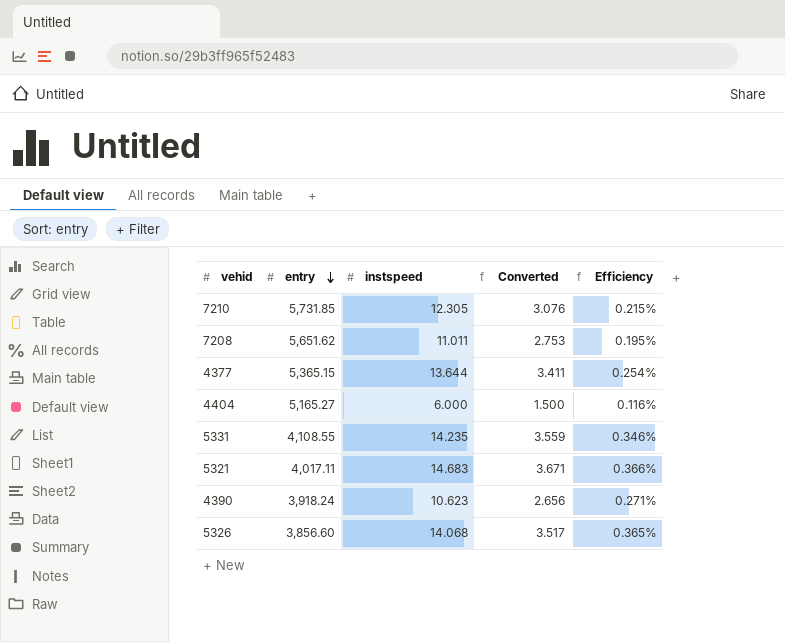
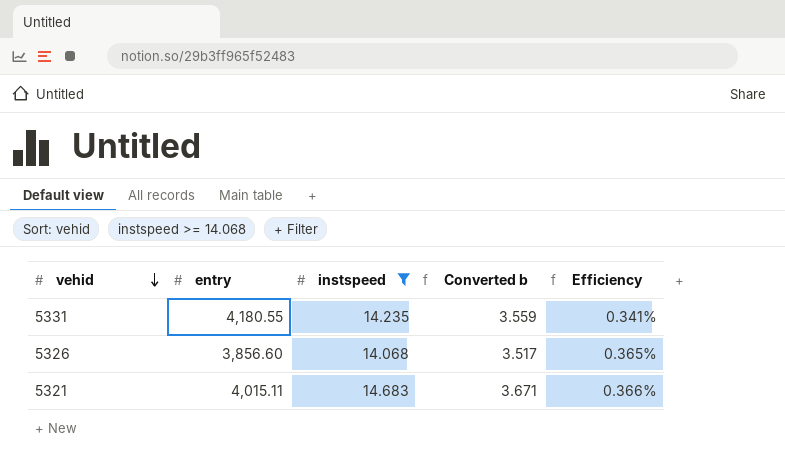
filter: none -> instspeed >= 14.068
row order: entry descending -> vehid descending
column name: Converted -> Converted b
5331 | entry: 4,108.55 -> 4,180.55
5331 | Efficiency: 0.346% -> 0.341%
5321 | entry: 4,017.11 -> 4,015.11

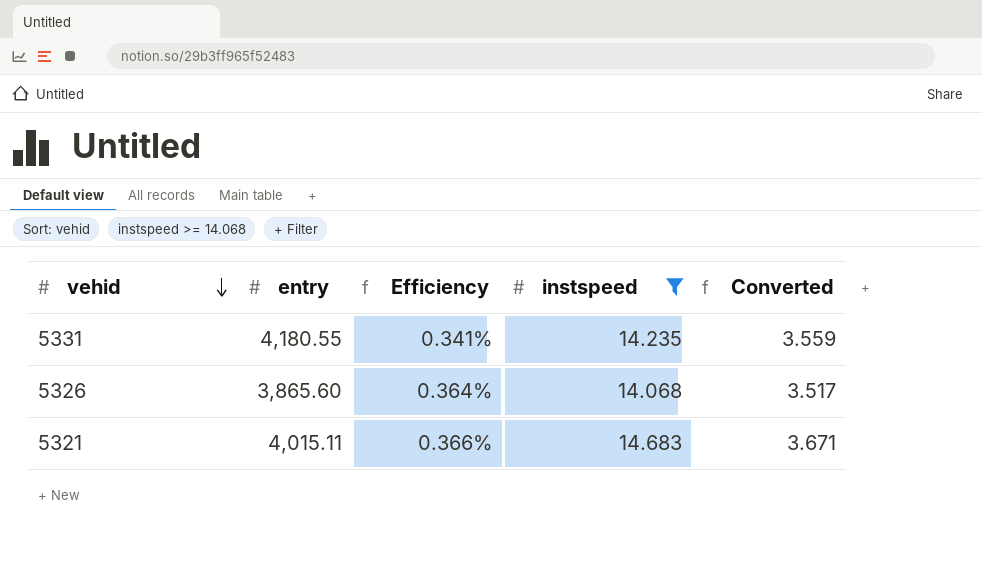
column Efficiency | position: 5 -> 3
column name: Converted b -> Converted
5326 | entry: 3,856.60 -> 3,865.60
5326 | Efficiency: 0.365% -> 0.364%

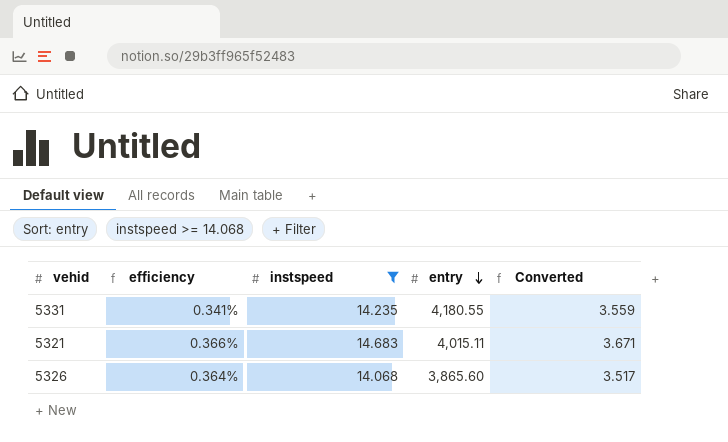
row order: vehid descending -> entry descending
column name: Efficiency -> efficiency
column entry | position: 2 -> 4

